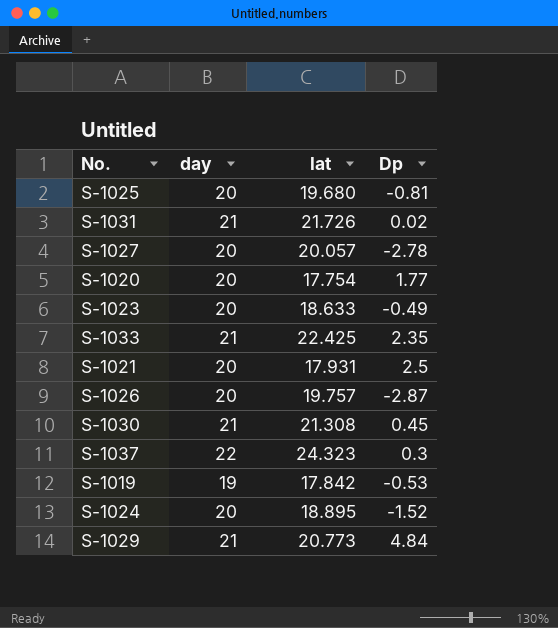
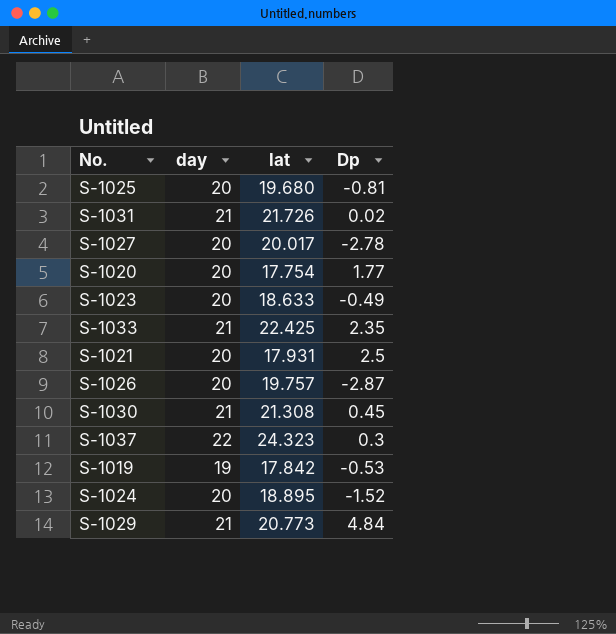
S-1027 | lat: 20.057 -> 20.017

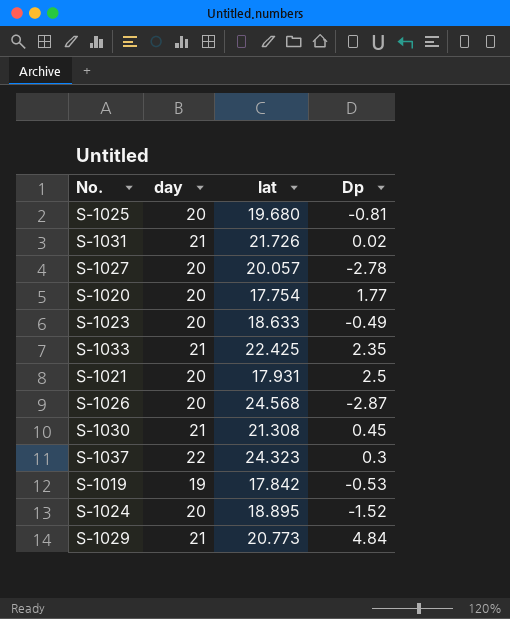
S-1027 | lat: 20.017 -> 20.057
S-1026 | lat: 19.757 -> 24.568

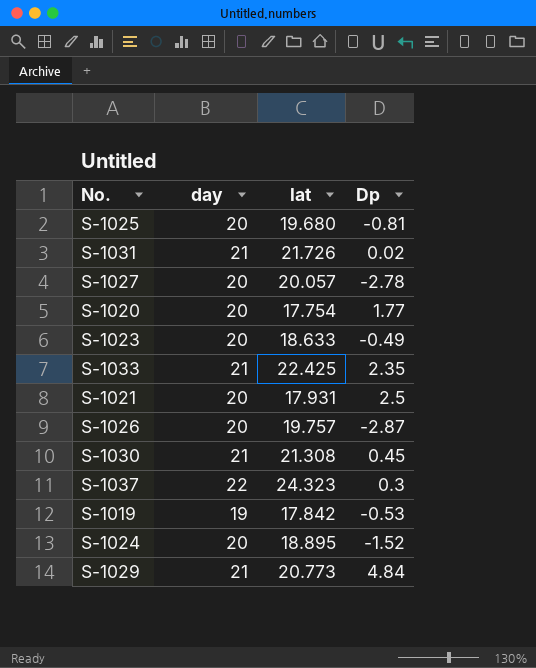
S-1026 | lat: 24.568 -> 19.757

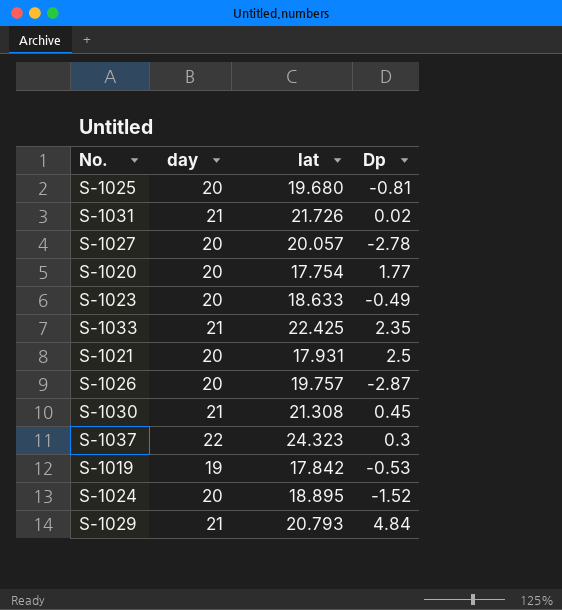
S-1029 | lat: 20.773 -> 20.793

